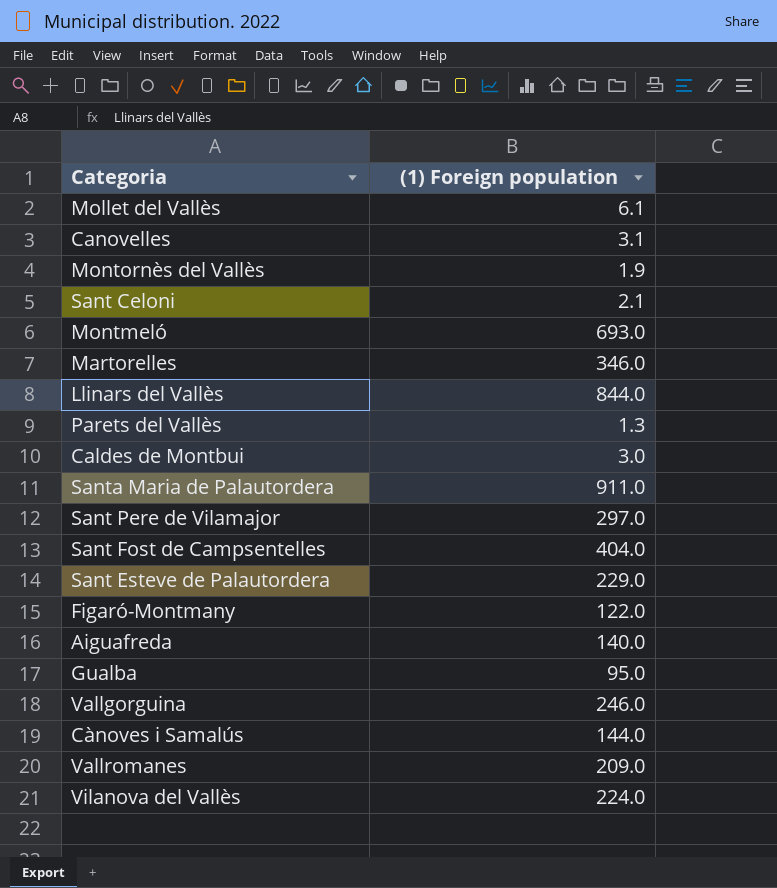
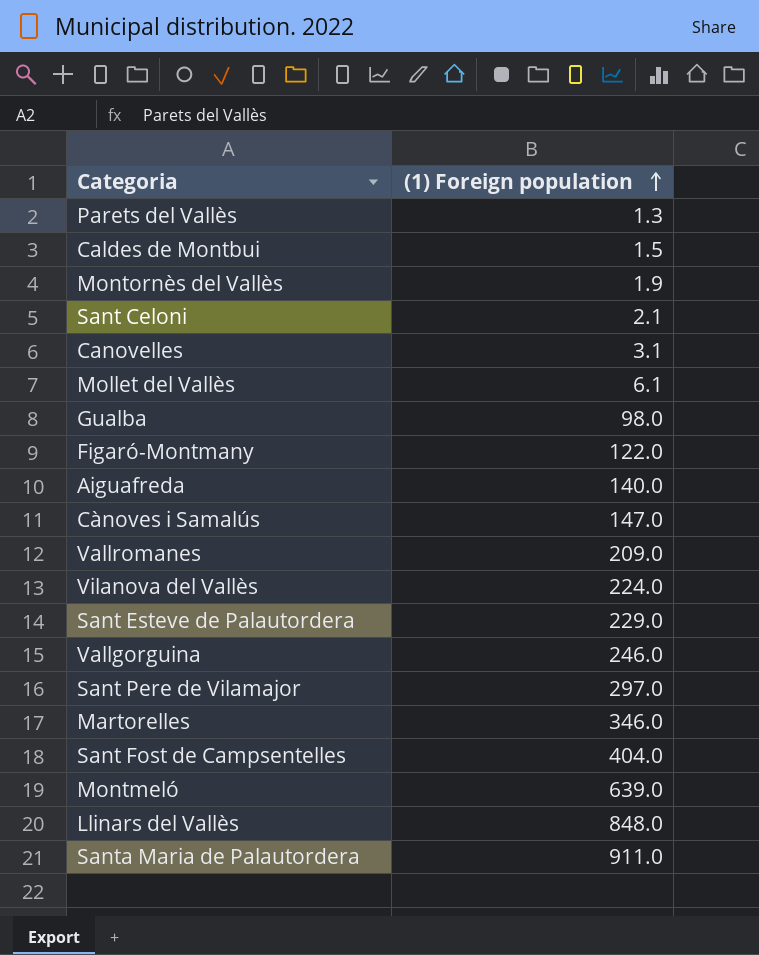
row order: none -> (1) Foreign population ascending
Caldes de Montbui | (1) Foreign population: 3.0 -> 1.5
Gualba | (1) Foreign population: 95.0 -> 98.0
Cànoves i Samalús | (1) Foreign population: 144.0 -> 147.0
Montmeló | (1) Foreign population: 693.0 -> 639.0
Llinars del Vallès | (1) Foreign population: 844.0 -> 848.0

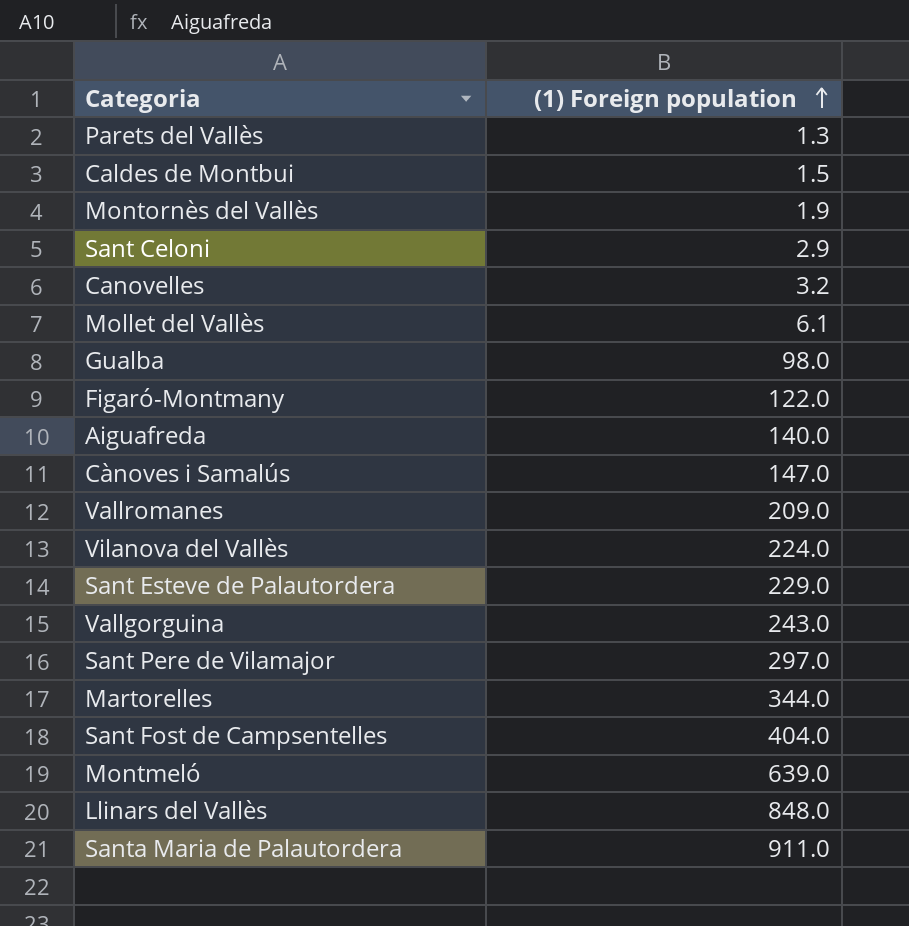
Sant Celoni | (1) Foreign population: 2.1 -> 2.9
Canovelles | (1) Foreign population: 3.1 -> 3.2
Vallgorguina | (1) Foreign population: 246.0 -> 243.0
Martorelles | (1) Foreign population: 346.0 -> 344.0

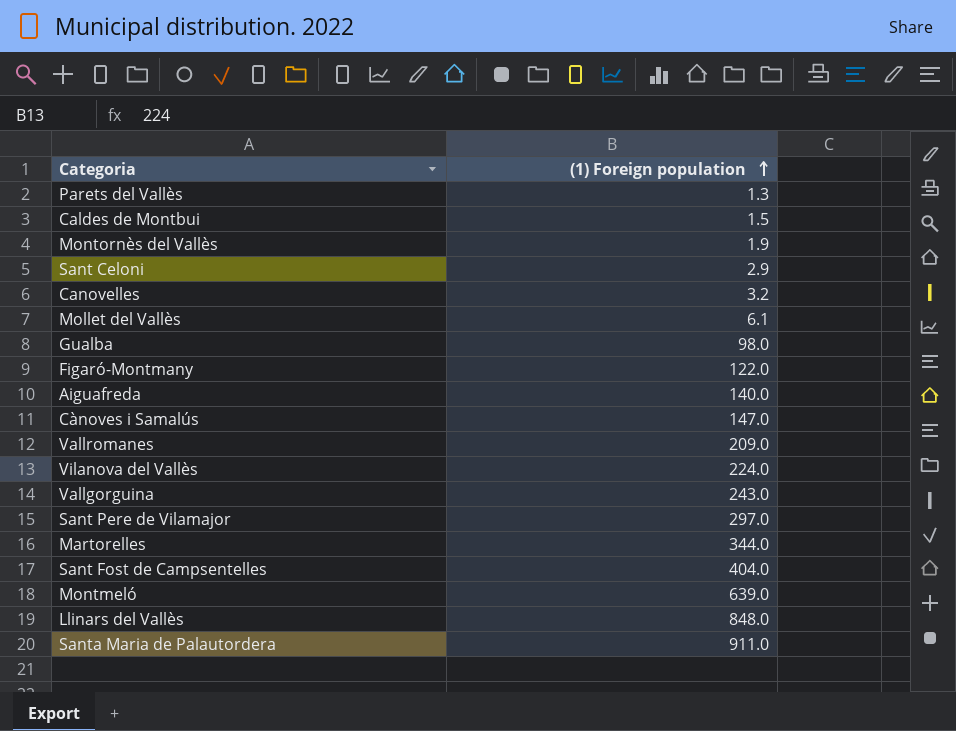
row Sant Esteve de Palautordera: 229.0 -> none

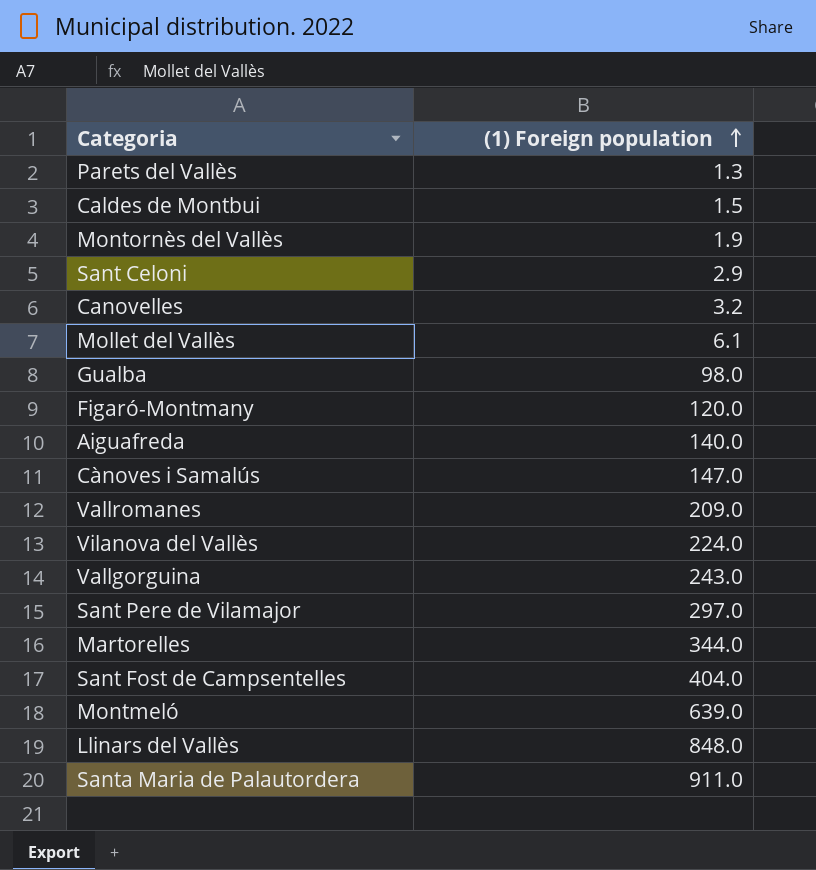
Figaró-Montmany | (1) Foreign population: 122.0 -> 120.0

